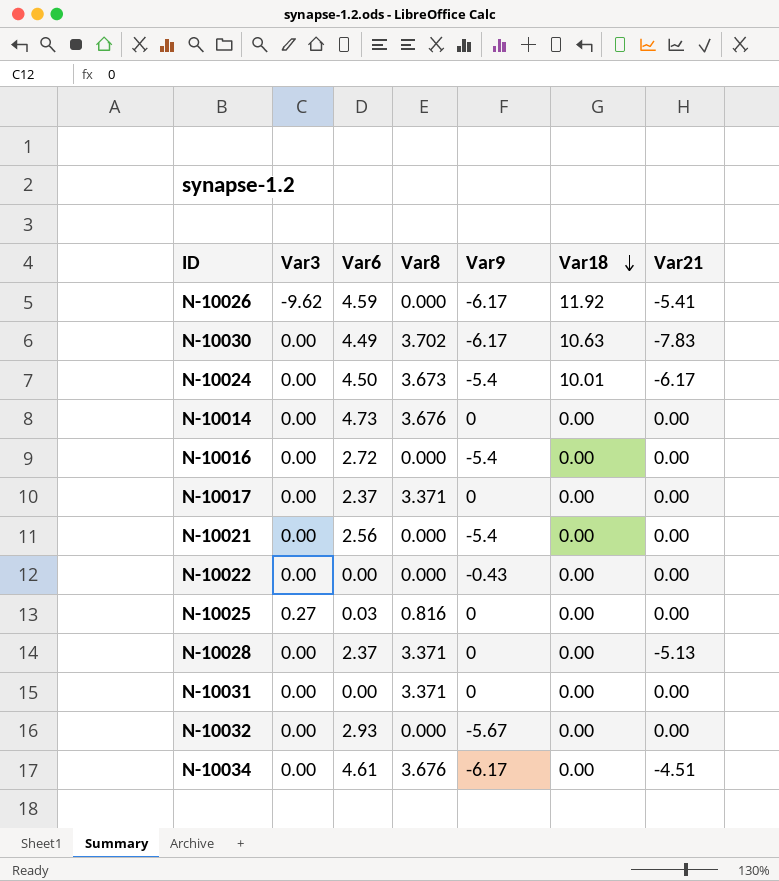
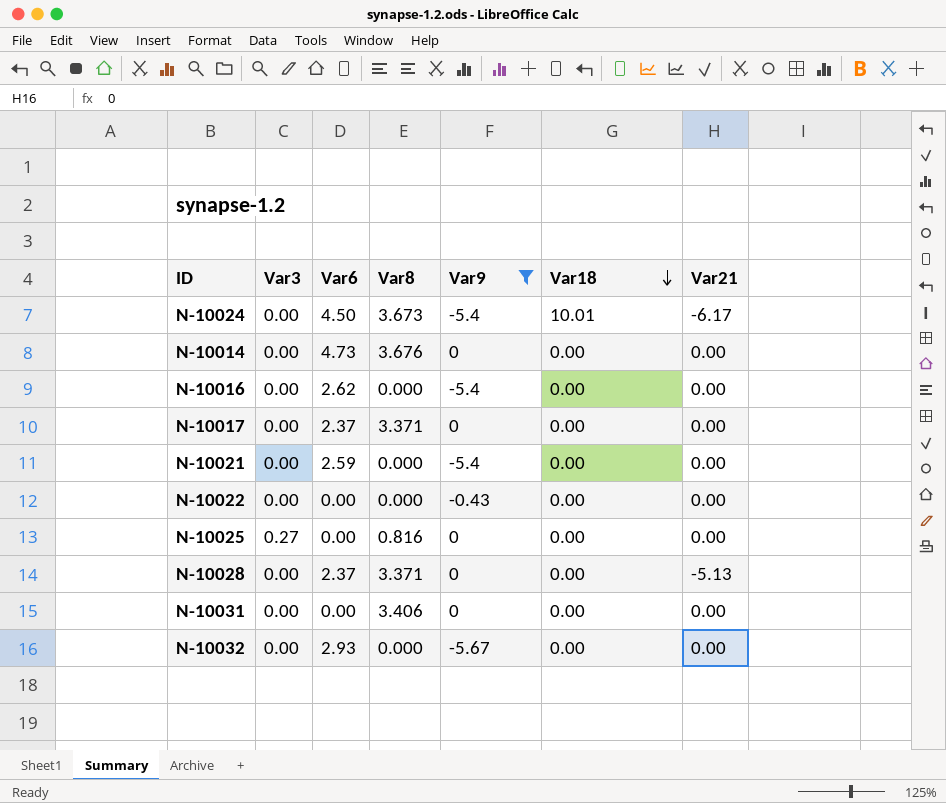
filter: none -> Var9 != -6.17
N-10016 | Var6: 2.72 -> 2.62
N-10021 | Var6: 2.56 -> 2.59
N-10025 | Var6: 0.03 -> 0.00
N-10031 | Var8: 3.371 -> 3.406

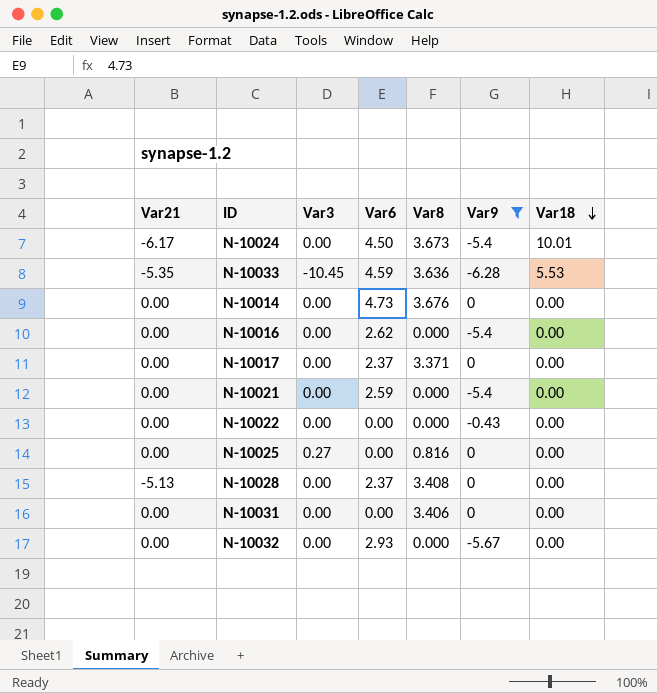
column Var21 | position: 7 -> 1
row N-10033: none -> -5.35 | -10.45 | 4.59 | 3.636 | -6.28 | 5.53
N-10028 | Var8: 3.371 -> 3.408

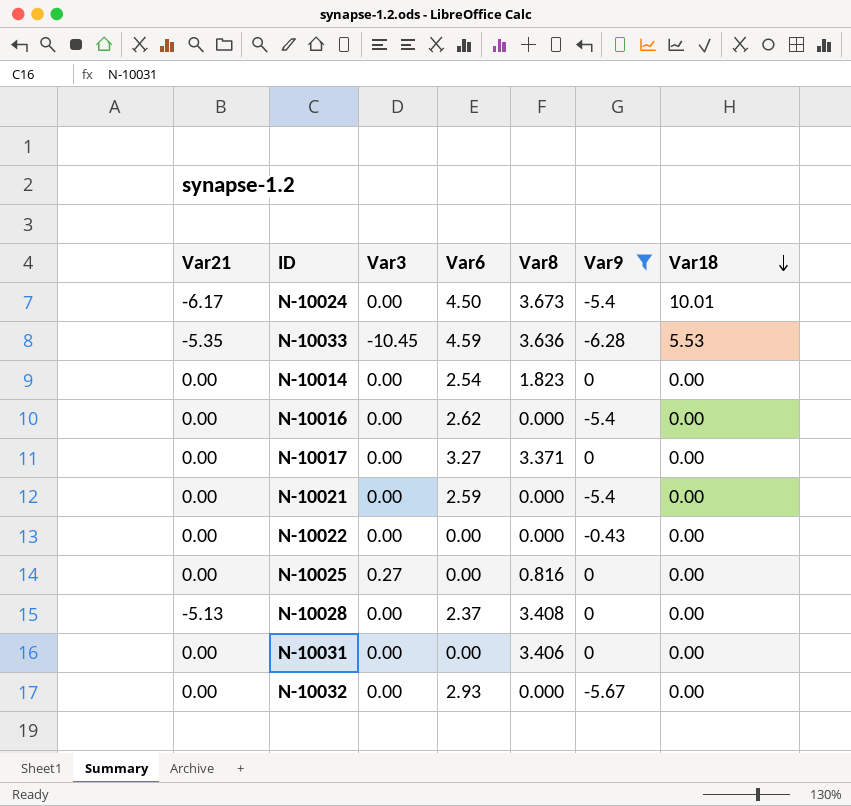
N-10014 | Var6: 4.73 -> 2.54
N-10014 | Var8: 3.676 -> 1.823
N-10017 | Var6: 2.37 -> 3.27

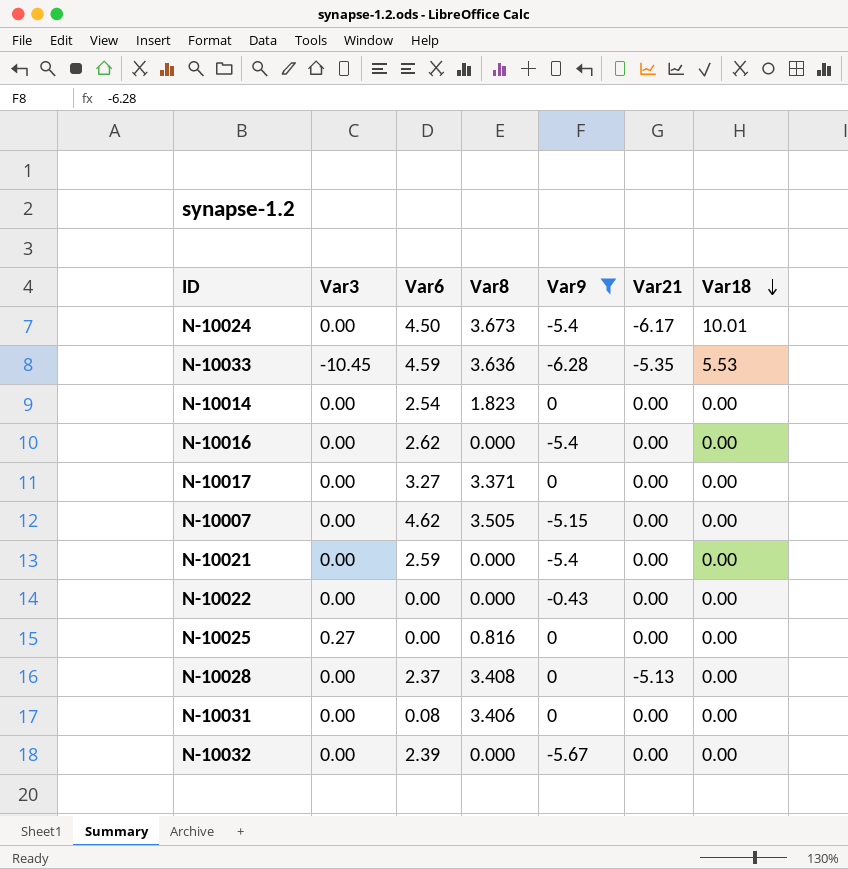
column Var21 | position: 1 -> 6
row N-10007: none -> 0.00 | 4.62 | 3.505 | -5.15 | 0.00 | 0.00
N-10031 | Var6: 0.00 -> 0.08
N-10032 | Var6: 2.93 -> 2.39

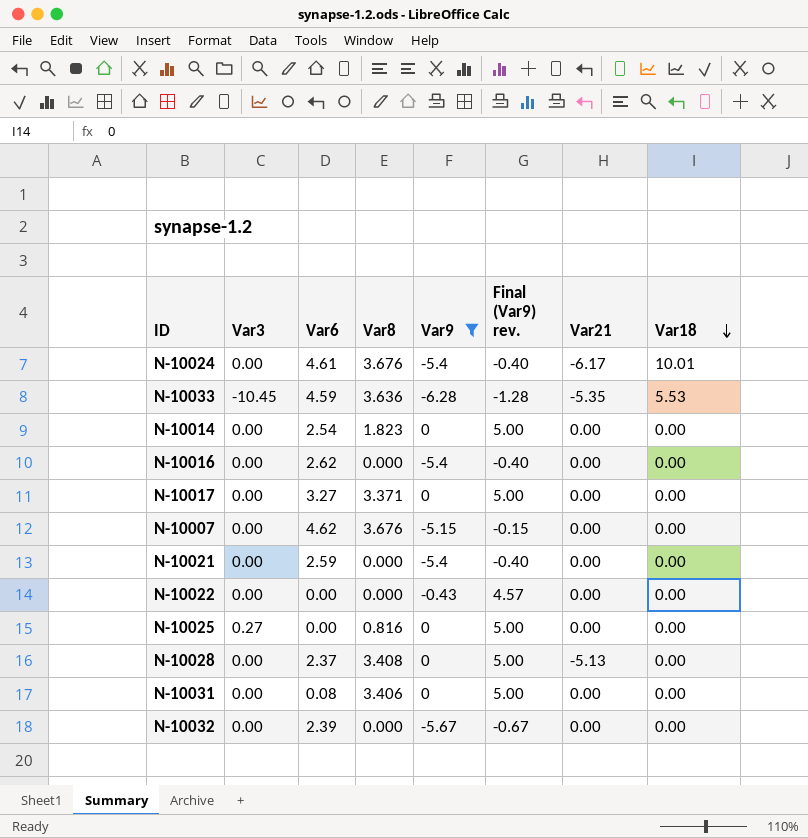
column Final (Var9) rev. | formula: none -> [Var9] + 5
N-10024 | Var6: 4.50 -> 4.61
N-10024 | Var8: 3.673 -> 3.676
N-10007 | Var8: 3.505 -> 3.676

